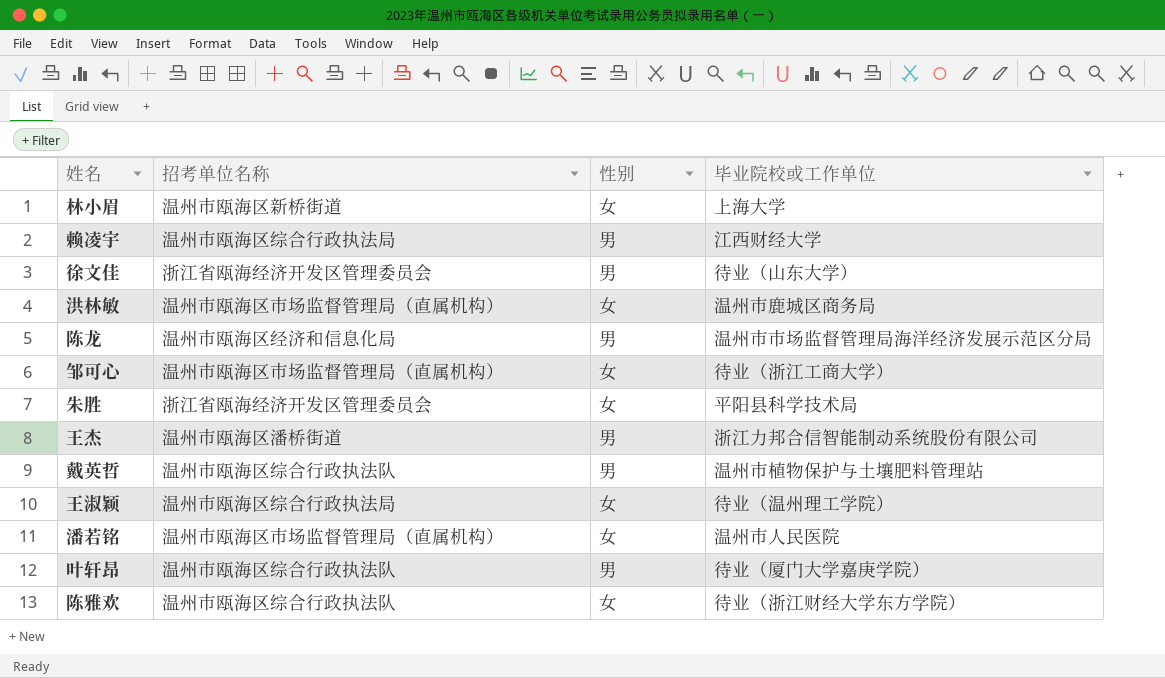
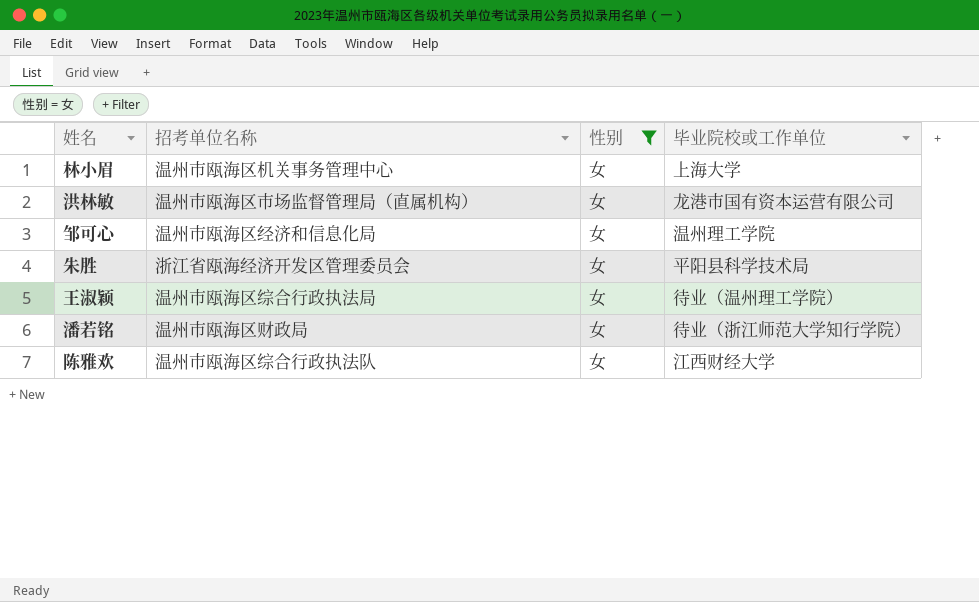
filter: none -> 性别 = 女
林小眉 | 招考单位名称: 温州市瓯海区新桥街道 -> 温州市瓯海区机关事务管理中心
洪林敏 | 毕业院校或工作单位: 温州市鹿城区商务局 -> 龙港市国有资本运营有限公司
邹可心 | 招考单位名称: 温州市瓯海区市场监督管理局（直属机构） -> 温州市瓯海区经济和信息化局
邹可心 | 毕业院校或工作单位: 待业（浙江工商大学） -> 温州理工学院
潘若铭 | 招考单位名称: 温州市瓯海区市场监督管理局（直属机构） -> 温州市瓯海区财政局
潘若铭 | 毕业院校或工作单位: 温州市人民医院 -> 待业（浙江师范大学知行学院）
陈雅欢 | 毕业院校或工作单位: 待业（浙江财经大学东方学院） -> 江西财经大学

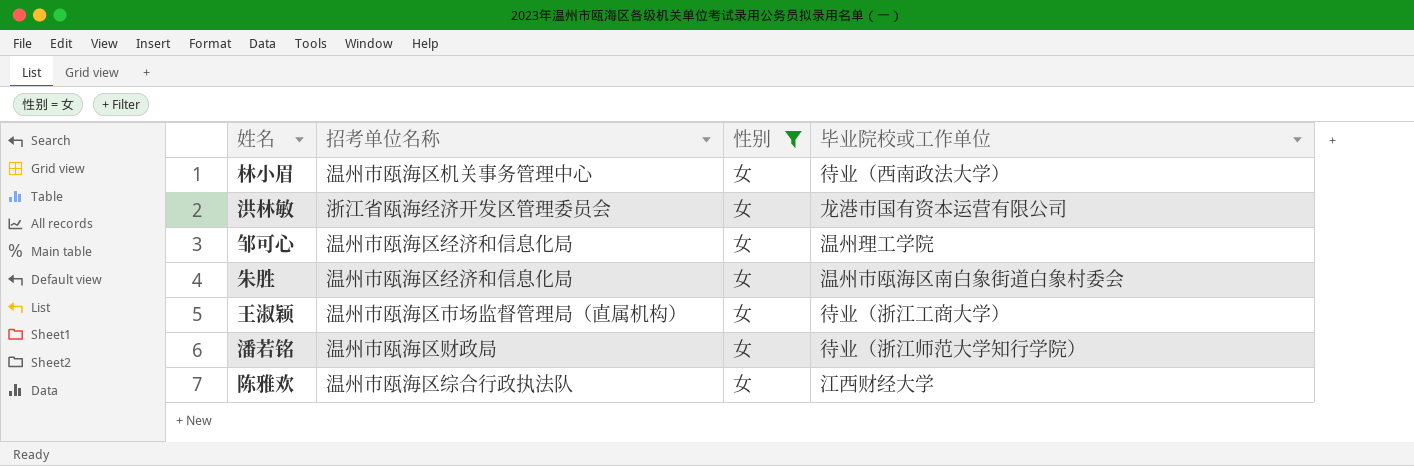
林小眉 | 毕业院校或工作单位: 上海大学 -> 待业（西南政法大学）
洪林敏 | 招考单位名称: 温州市瓯海区市场监督管理局（直属机构） -> 浙江省瓯海经济开发区管理委员会
朱胜 | 招考单位名称: 浙江省瓯海经济开发区管理委员会 -> 温州市瓯海区经济和信息化局
朱胜 | 毕业院校或工作单位: 平阳县科学技术局 -> 温州市瓯海区南白象街道白象村委会
王淑颖 | 招考单位名称: 温州市瓯海区综合行政执法局 -> 温州市瓯海区市场监督管理局（直属机构）
王淑颖 | 毕业院校或工作单位: 待业（温州理工学院） -> 待业（浙江工商大学）

